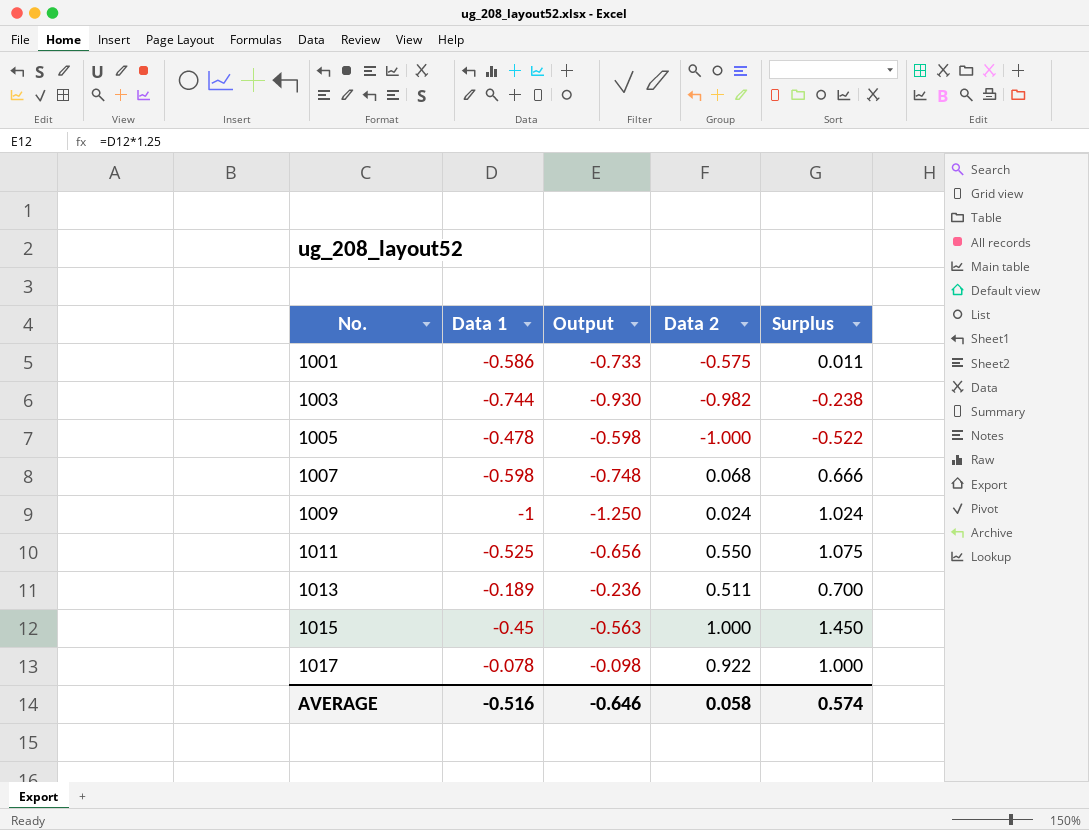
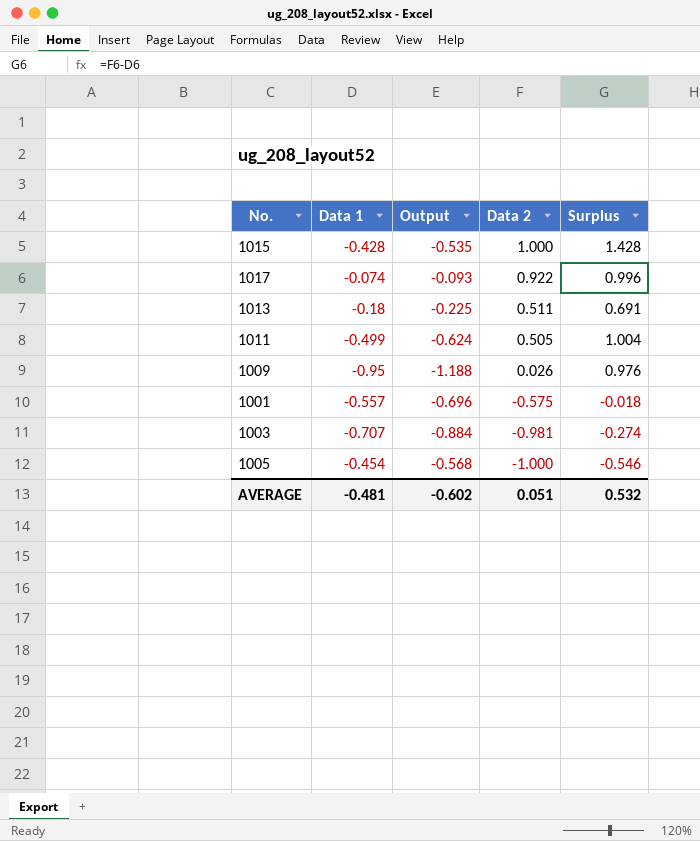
row order: No. ascending -> Data 2 descending
row 1007: -0.598 | -0.748 | 0.068 | 0.666 -> none
1015 | Data 1: -0.45 -> -0.428
1015 | Output: -0.563 -> -0.535
1015 | Surplus: 1.450 -> 1.428
1017 | Data 1: -0.078 -> -0.074
1017 | Output: -0.098 -> -0.093
1017 | Surplus: 1.000 -> 0.996
1013 | Data 1: -0.189 -> -0.18
1013 | Output: -0.236 -> -0.225
1013 | Surplus: 0.700 -> 0.691
1011 | Data 1: -0.525 -> -0.499
1011 | Output: -0.656 -> -0.624
1011 | Data 2: 0.550 -> 0.505
1011 | Surplus: 1.075 -> 1.004
1009 | Data 1: -1 -> -0.95
1009 | Output: -1.250 -> -1.188
1009 | Data 2: 0.024 -> 0.026
1009 | Surplus: 1.024 -> 0.976
1001 | Data 1: -0.586 -> -0.557
1001 | Output: -0.733 -> -0.696
1001 | Surplus: 0.011 -> -0.018
1003 | Data 1: -0.744 -> -0.707
1003 | Output: -0.930 -> -0.884
1003 | Data 2: -0.982 -> -0.981
1003 | Surplus: -0.238 -> -0.274
1005 | Data 1: -0.478 -> -0.454
1005 | Output: -0.598 -> -0.568
1005 | Surplus: -0.522 -> -0.546
AVERAGE | Data 1: -0.516 -> -0.481
AVERAGE | Output: -0.646 -> -0.602
AVERAGE | Data 2: 0.058 -> 0.051
AVERAGE | Surplus: 0.574 -> 0.532

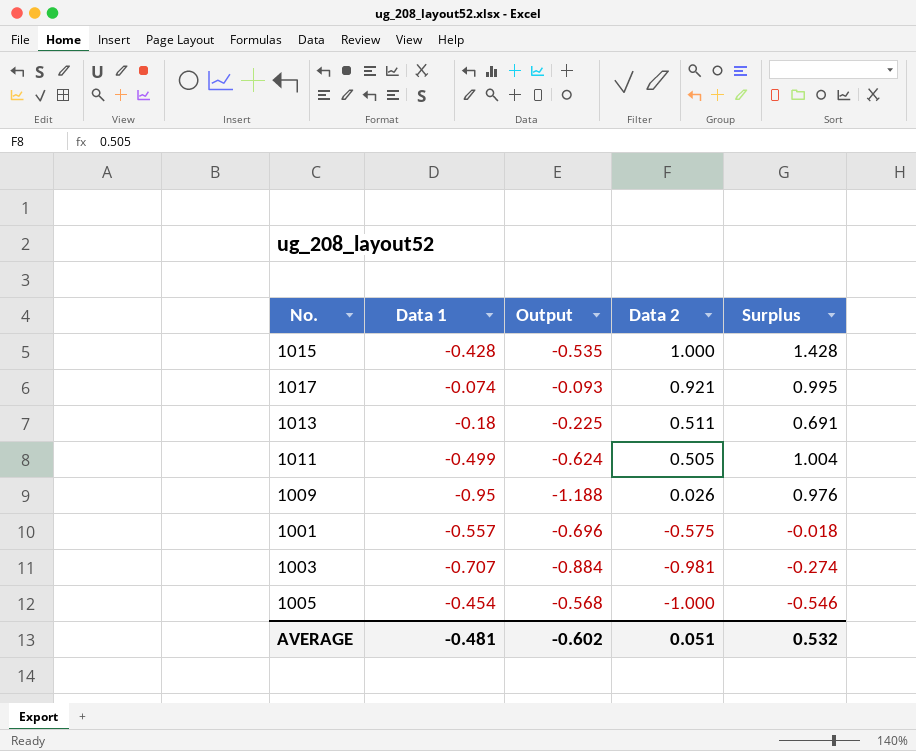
1017 | Data 2: 0.922 -> 0.921
1017 | Surplus: 0.996 -> 0.995

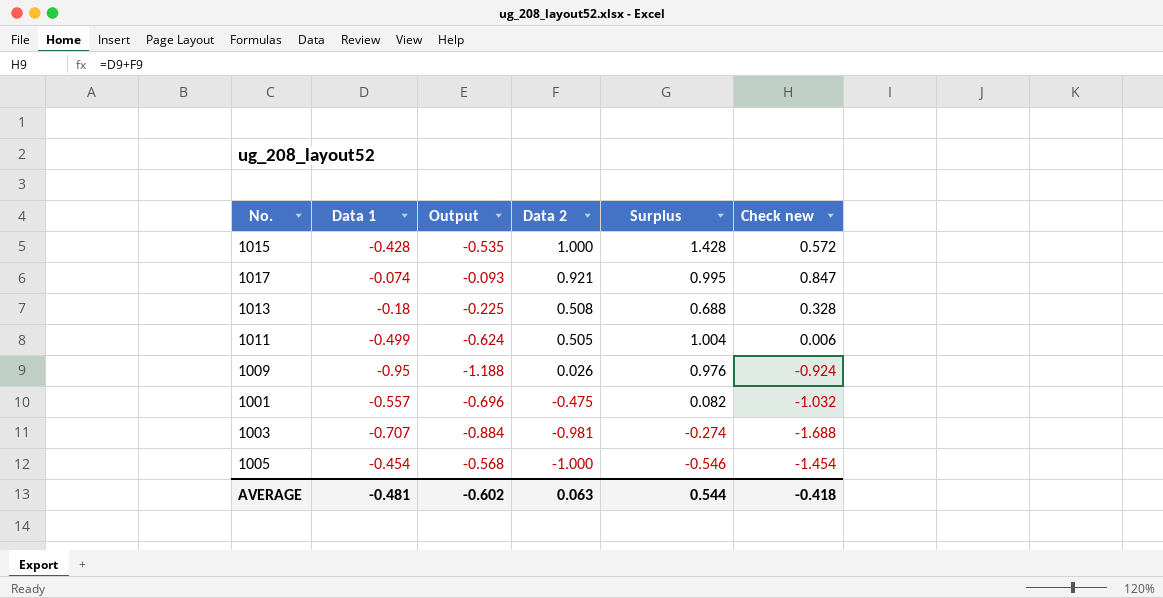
column Check new | formula: none -> [Data 1] + [Data 2]
1013 | Data 2: 0.511 -> 0.508
1013 | Surplus: 0.691 -> 0.688
1001 | Data 2: -0.575 -> -0.475
1001 | Surplus: -0.018 -> 0.082
AVERAGE | Data 2: 0.051 -> 0.063
AVERAGE | Surplus: 0.532 -> 0.544

